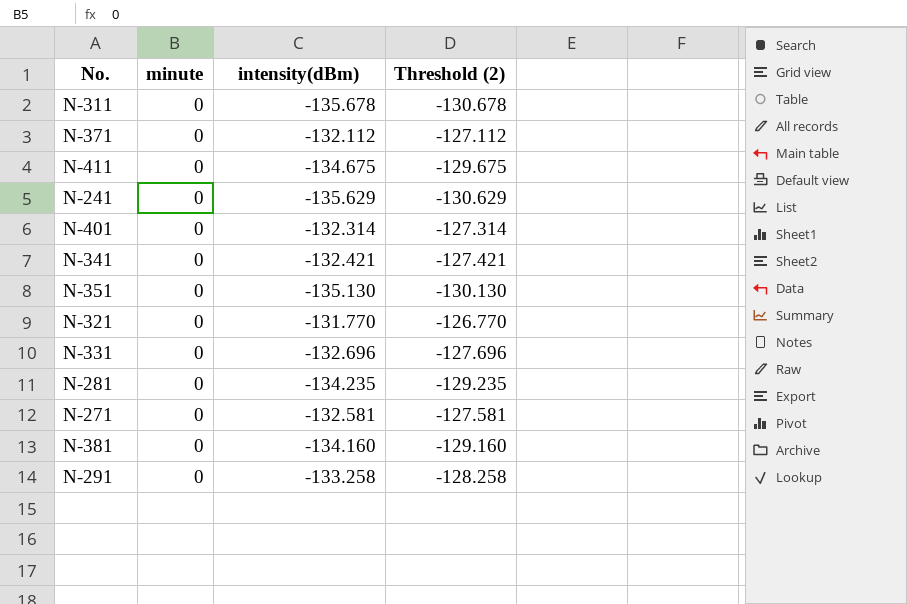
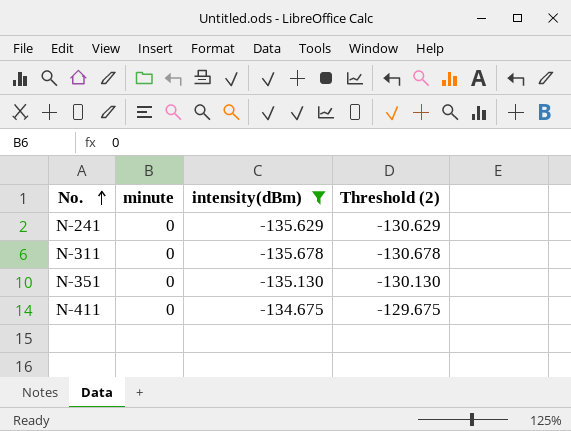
filter: none -> intensity(dBm) <= -134.675
row order: none -> No. ascending

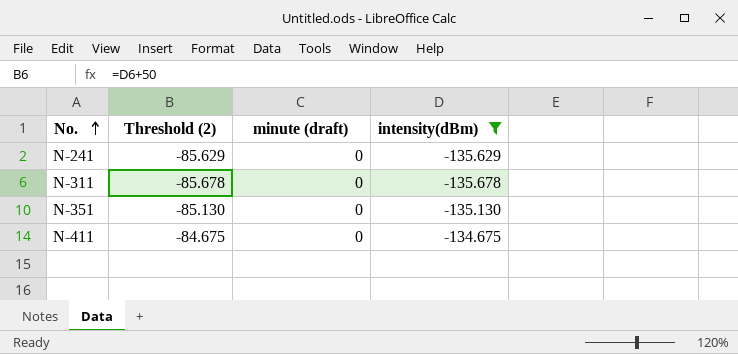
column Threshold (2) | formula: [intensity(dBm)] + 5 -> [intensity(dBm)] + 50
column Threshold (2) | position: 4 -> 2
column name: minute -> minute (draft)

